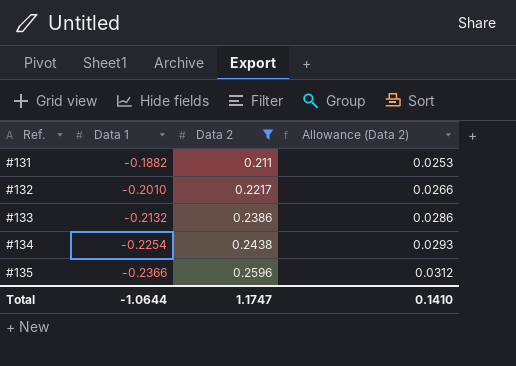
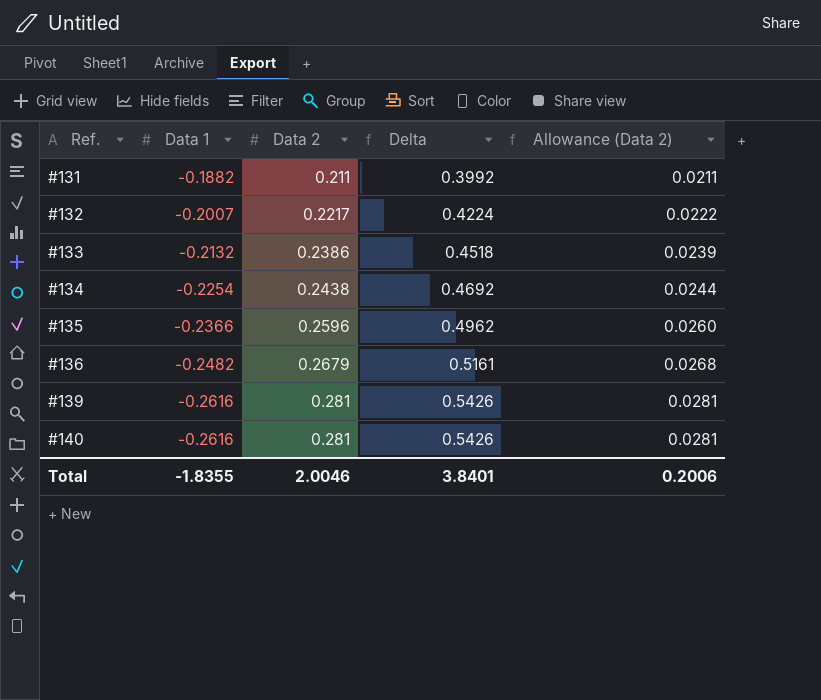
filter: Data 2 <= 0.2596 -> none
column Delta | formula: none -> [Data 2] - [Data 1]
column Allowance (Data 2) | formula: [Data 2] * 0.12 -> [Data 2] * 0.1
#132 | Data 1: -0.2010 -> -0.2007
Total | Data 1: -1.0644 -> -1.8355
Total | Data 2: 1.1747 -> 2.0046
Total | Allowance (Data 2): 0.1410 -> 0.2006

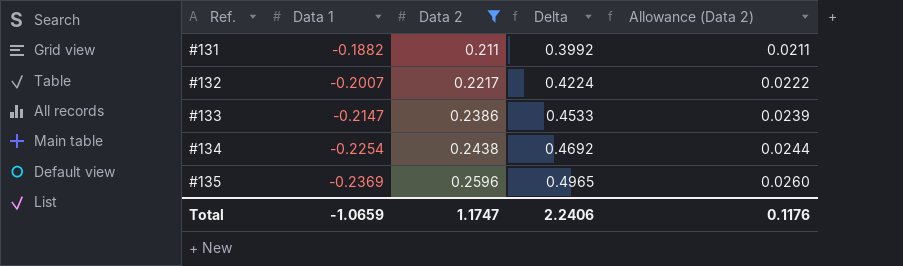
filter: none -> Data 2 <= 0.2596
#133 | Data 1: -0.2132 -> -0.2147
#133 | Delta: 0.4518 -> 0.4533
#135 | Data 1: -0.2366 -> -0.2369
#135 | Delta: 0.4962 -> 0.4965
Total | Data 1: -1.8355 -> -1.0659
Total | Data 2: 2.0046 -> 1.1747
Total | Delta: 3.8401 -> 2.2406
Total | Allowance (Data 2): 0.2006 -> 0.1176

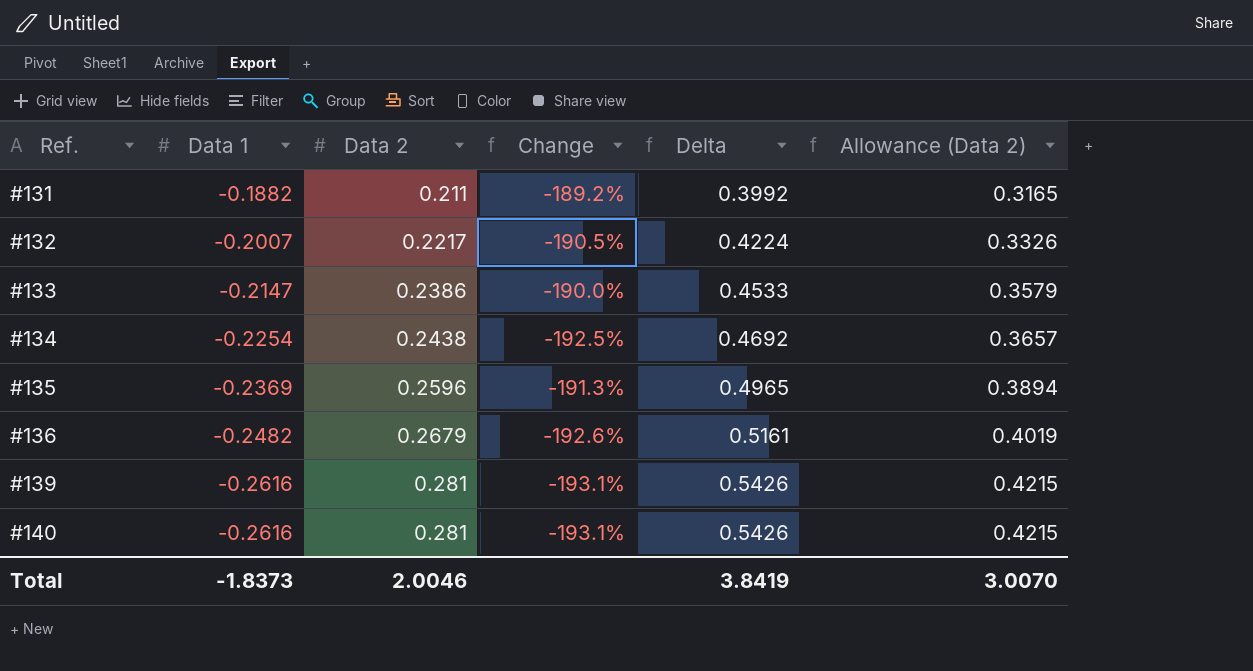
filter: Data 2 <= 0.2596 -> none
column Change | formula: none -> ([Data 1] - [Data 2]) / [Data 2]
column Allowance (Data 2) | formula: [Data 2] * 0.1 -> [Data 2] * 1.5
Total | Data 1: -1.0659 -> -1.8373
Total | Data 2: 1.1747 -> 2.0046
Total | Delta: 2.2406 -> 3.8419
Total | Allowance (Data 2): 0.1176 -> 3.0070

